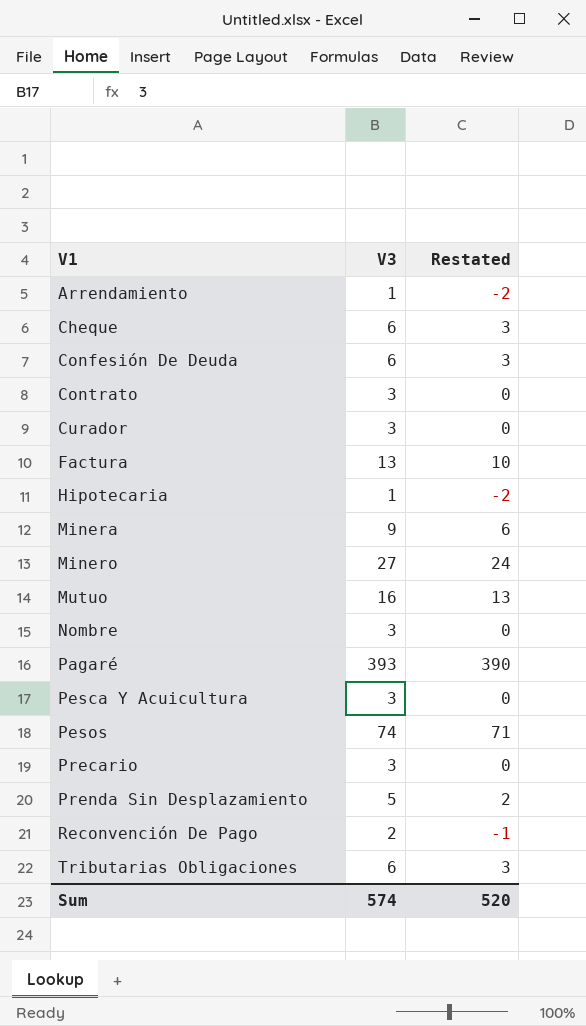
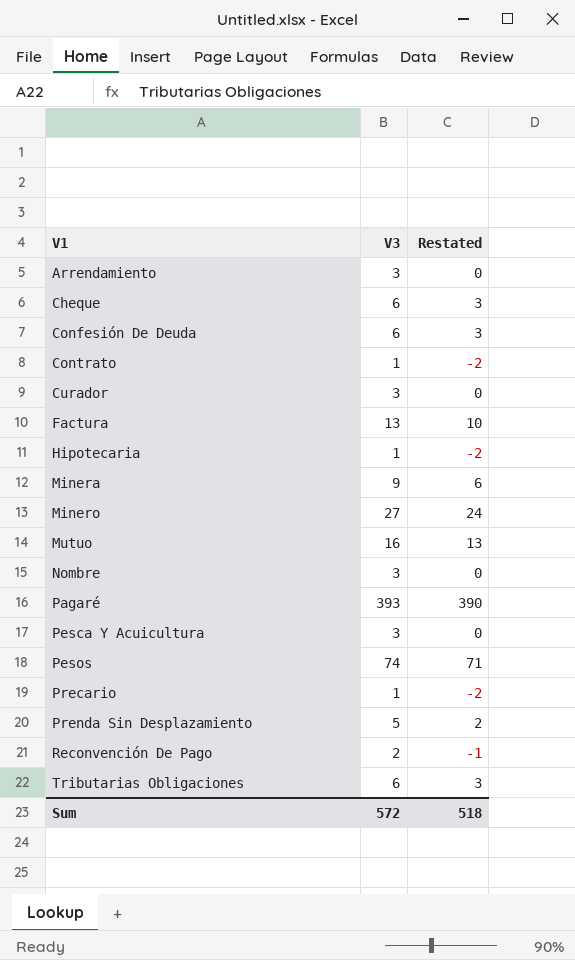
Arrendamiento | V3: 1 -> 3
Arrendamiento | Restated: -2 -> 0
Contrato | V3: 3 -> 1
Contrato | Restated: 0 -> -2
Precario | V3: 3 -> 1
Precario | Restated: 0 -> -2
Sum | V3: 574 -> 572
Sum | Restated: 520 -> 518

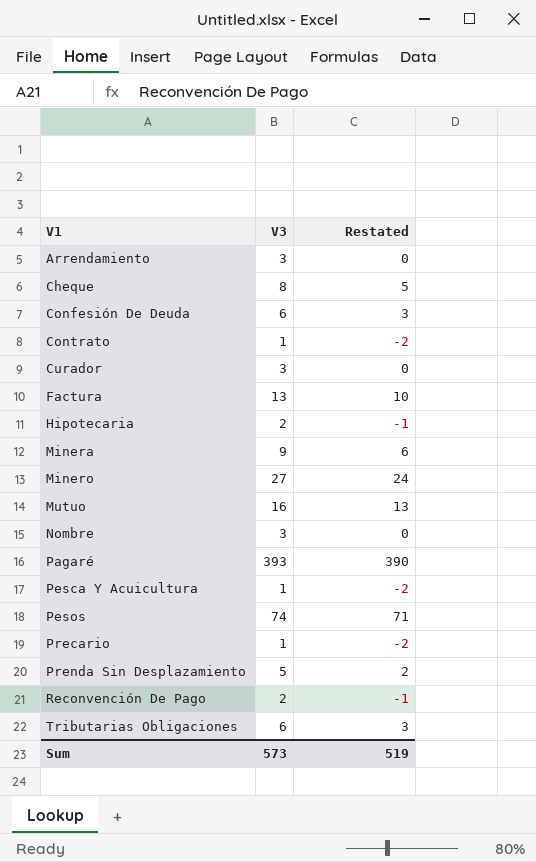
Cheque | V3: 6 -> 8
Cheque | Restated: 3 -> 5
Hipotecaria | V3: 1 -> 2
Hipotecaria | Restated: -2 -> -1
Pesca Y Acuicultura | V3: 3 -> 1
Pesca Y Acuicultura | Restated: 0 -> -2
Sum | V3: 572 -> 573
Sum | Restated: 518 -> 519

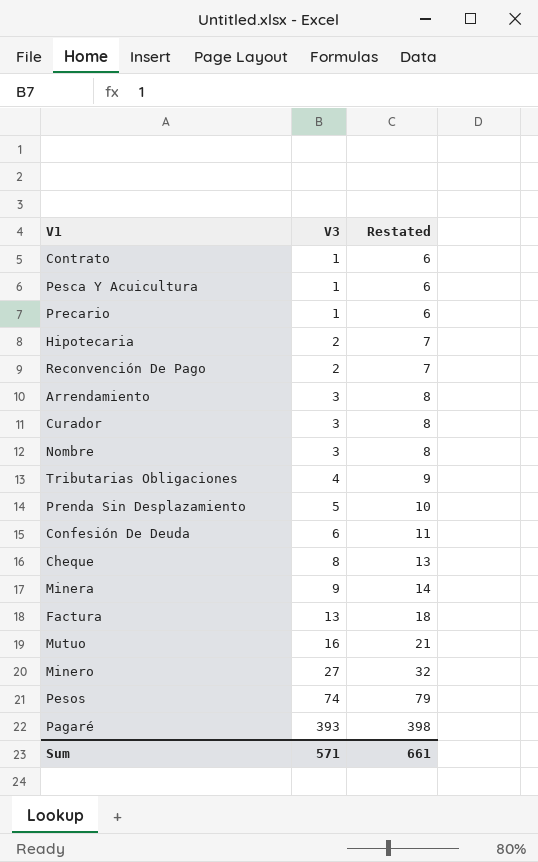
row order: V1 ascending -> V3 ascending
column Restated | formula: [V3] - 3 -> [V3] + 5
Tributarias Obligaciones | V3: 6 -> 4
Sum | V3: 573 -> 571
Sum | Restated: 519 -> 661

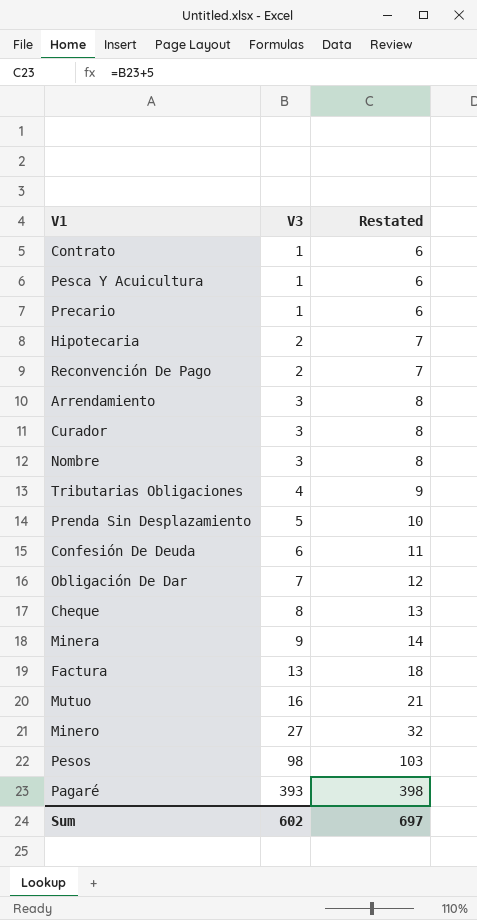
row Obligación De Dar: none -> 7 | 12
Pesos | V3: 74 -> 98
Pesos | Restated: 79 -> 103
Sum | V3: 571 -> 602
Sum | Restated: 661 -> 697

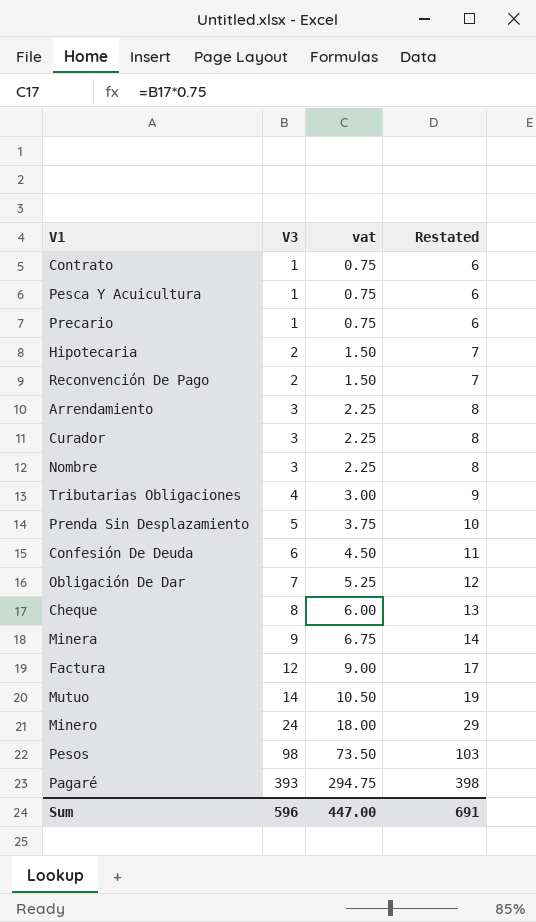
column vat | formula: none -> [V3] * 0.75
Factura | V3: 13 -> 12
Factura | Restated: 18 -> 17
Mutuo | V3: 16 -> 14
Mutuo | Restated: 21 -> 19
Minero | V3: 27 -> 24
Minero | Restated: 32 -> 29
Sum | V3: 602 -> 596
Sum | Restated: 697 -> 691

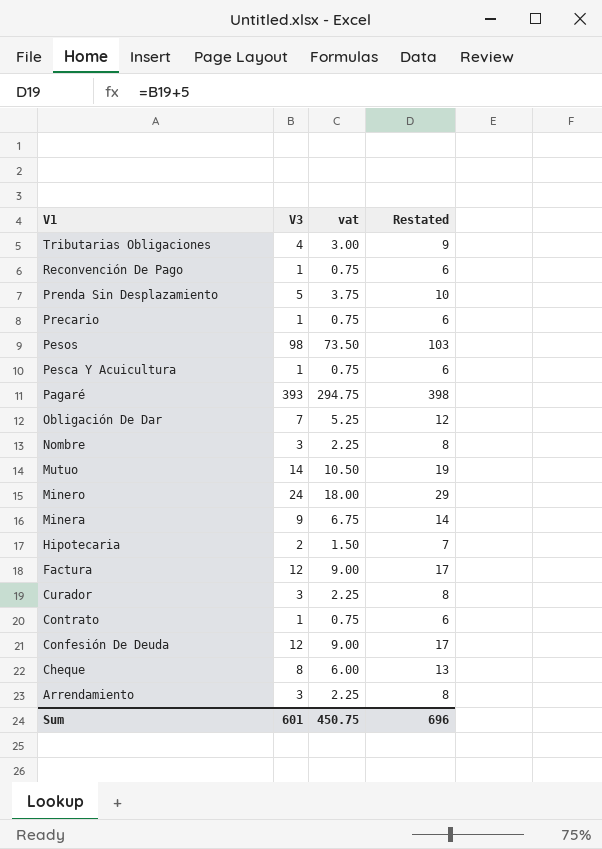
row order: V3 ascending -> V1 descending
Reconvención De Pago | V3: 2 -> 1
Reconvención De Pago | vat: 1.50 -> 0.75
Reconvención De Pago | Restated: 7 -> 6
Confesión De Deuda | V3: 6 -> 12
Confesión De Deuda | vat: 4.50 -> 9.00
Confesión De Deuda | Restated: 11 -> 17
Sum | V3: 596 -> 601
Sum | vat: 447.00 -> 450.75
Sum | Restated: 691 -> 696

